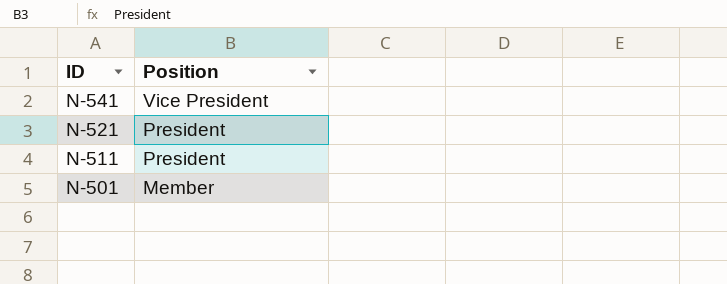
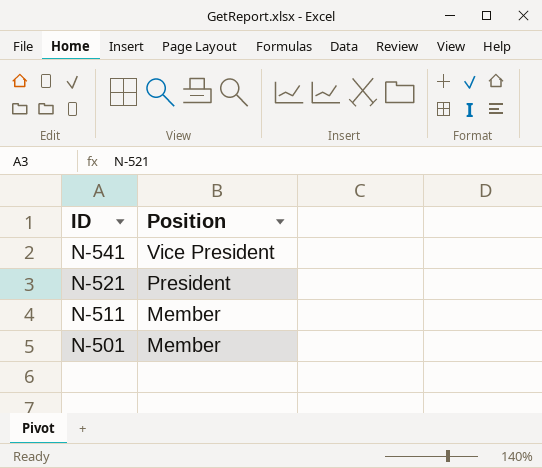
N-511 | Position: President -> Member

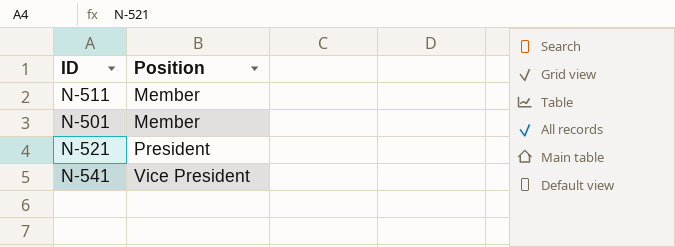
row order: ID descending -> Position ascending

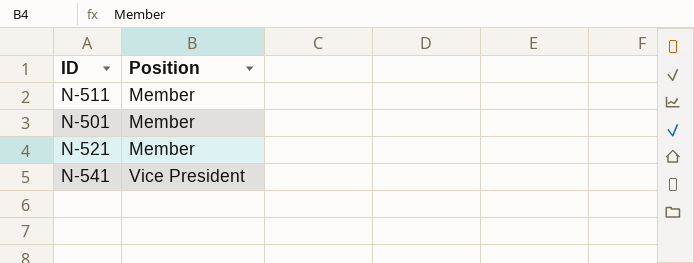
N-521 | Position: President -> Member

